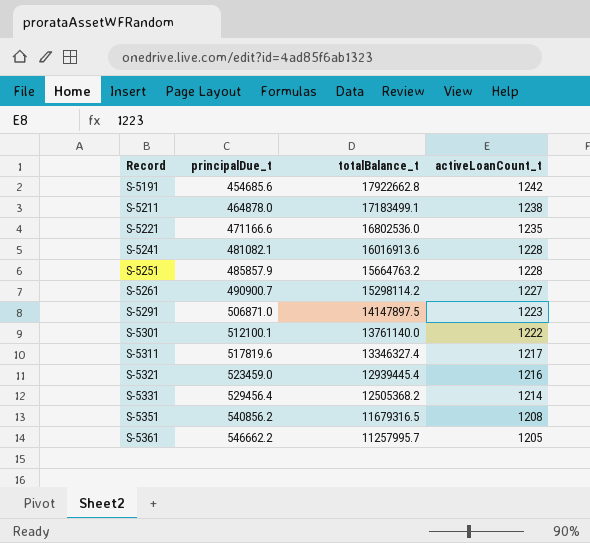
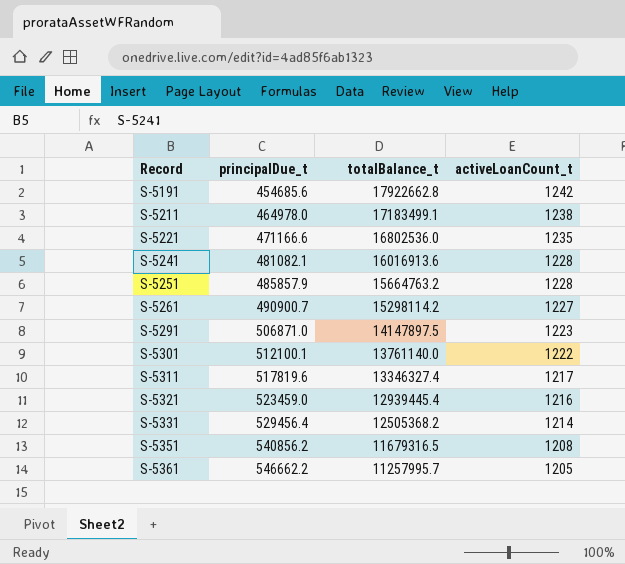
S-5211 | principalDue_t: 464878.0 -> 464978.0

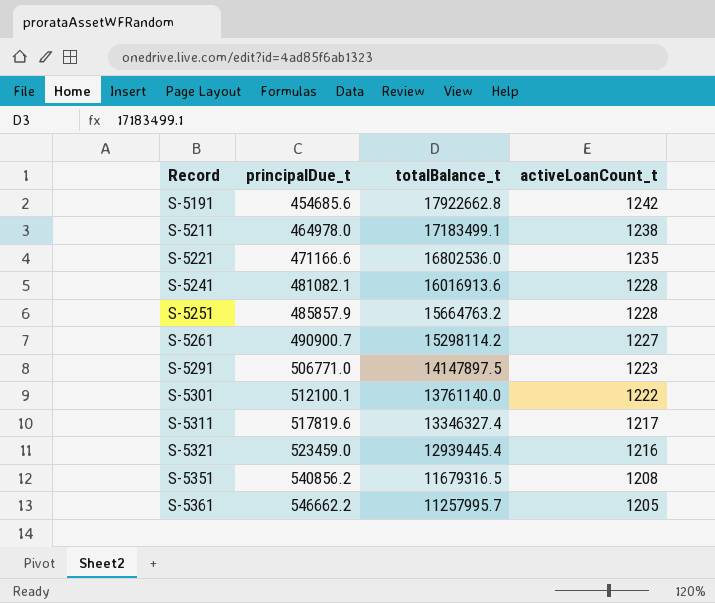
row S-5331: 529456.4 | 12505368.2 | 1214 -> none
S-5291 | principalDue_t: 506871.0 -> 506771.0

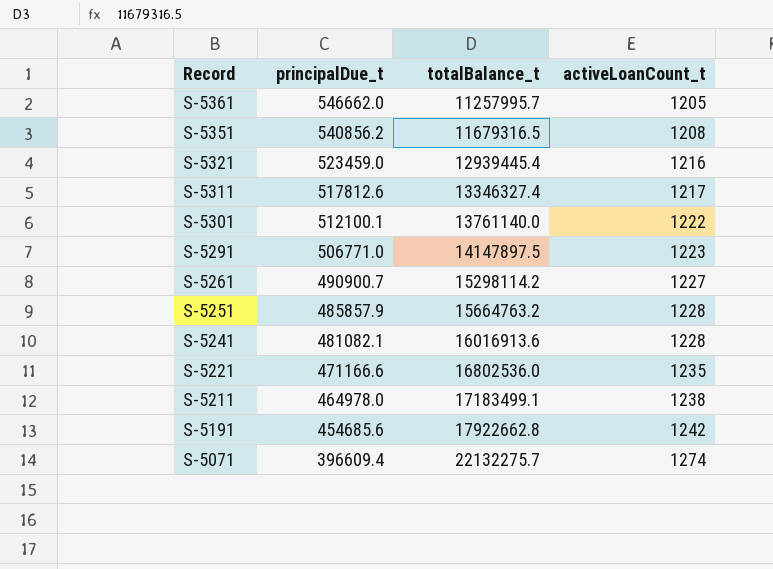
row order: Record ascending -> Record descending
S-5361 | principalDue_t: 546662.2 -> 546662.0
S-5311 | principalDue_t: 517819.6 -> 517812.6
row S-5071: none -> 396609.4 | 22132275.7 | 1274

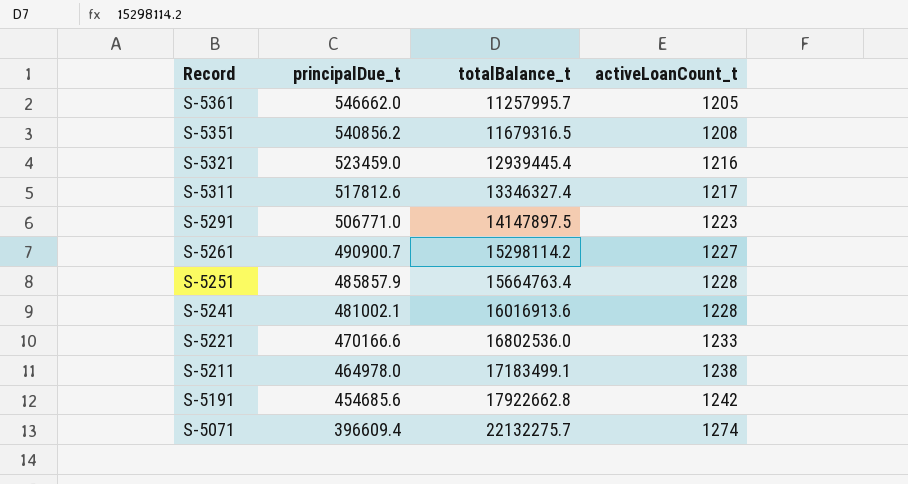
row S-5301: 512100.1 | 13761140.0 | 1222 -> none
S-5251 | totalBalance_t: 15664763.2 -> 15664763.4
S-5241 | principalDue_t: 481082.1 -> 481002.1
S-5221 | principalDue_t: 471166.6 -> 470166.6
S-5221 | activeLoanCount_t: 1235 -> 1233

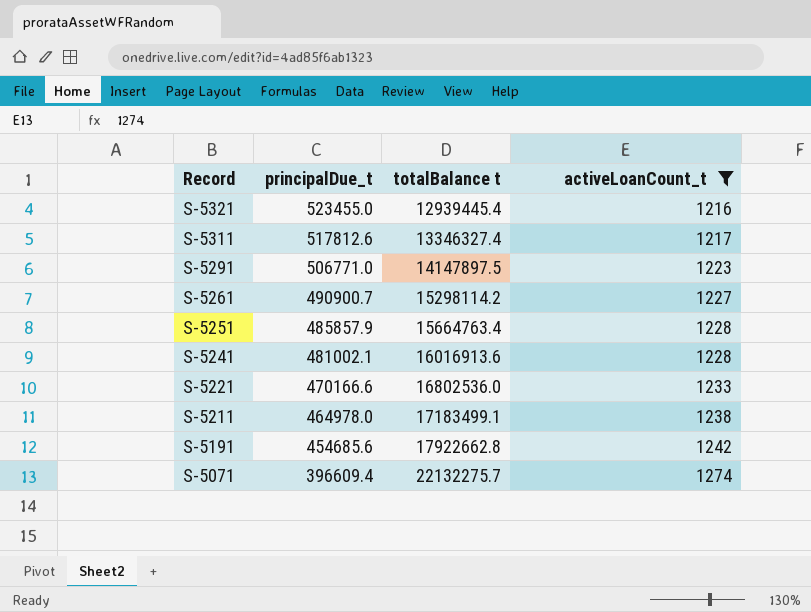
filter: none -> activeLoanCount_t >= 1216
column name: totalBalance_t -> totalBalance t
S-5321 | principalDue_t: 523459.0 -> 523455.0

